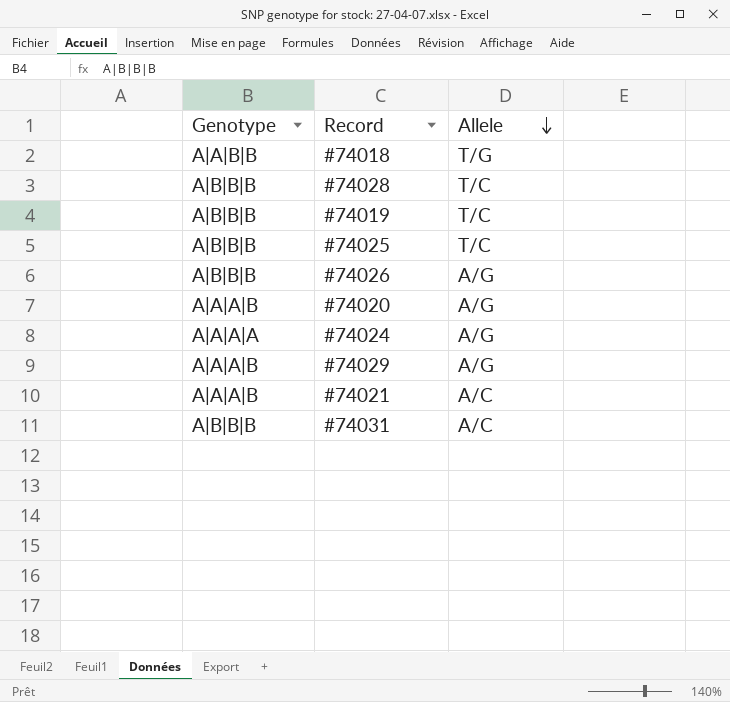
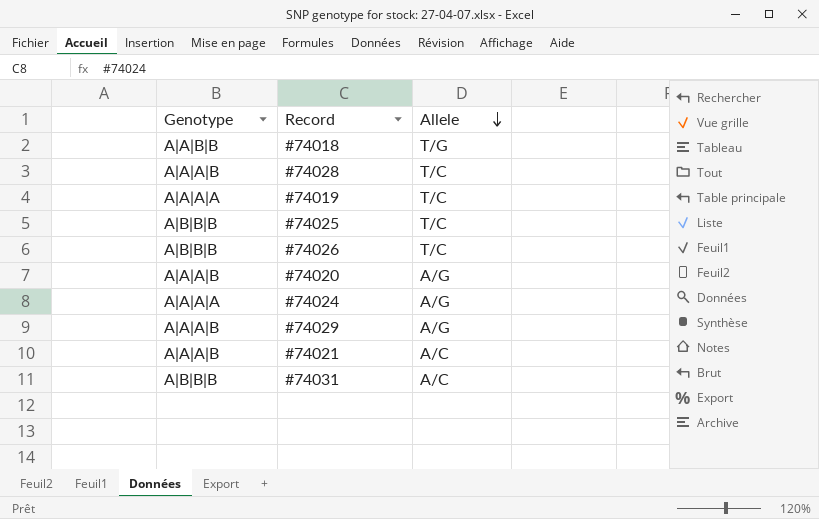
#74028 | Genotype: A|B|B|B -> A|A|A|B
#74019 | Genotype: A|B|B|B -> A|A|A|A
#74026 | Allele: A/G -> T/C

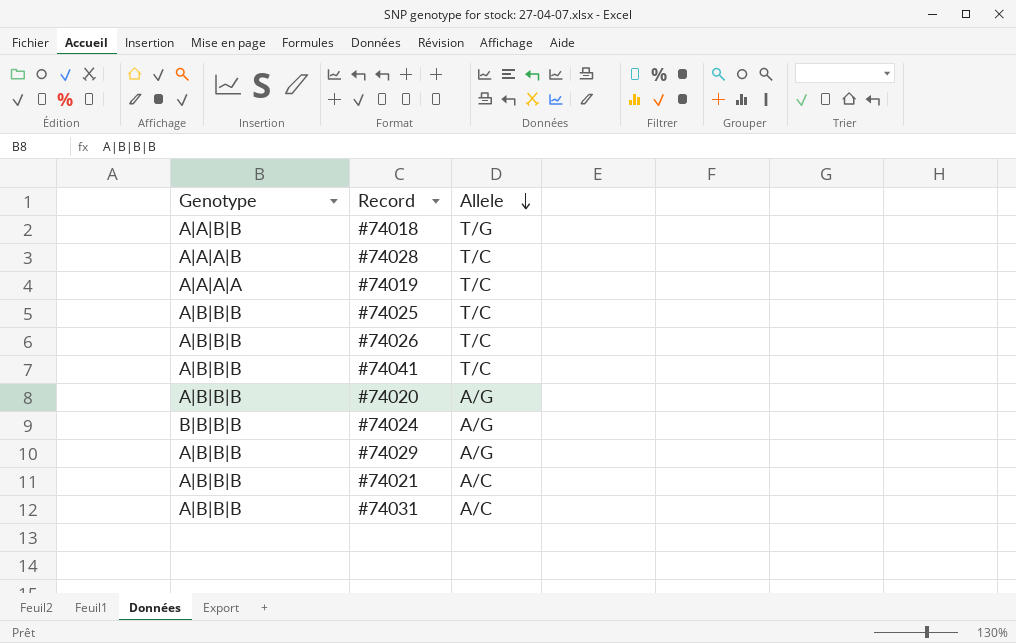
row #74041: none -> A|B|B|B | T/C
#74020 | Genotype: A|A|A|B -> A|B|B|B
#74024 | Genotype: A|A|A|A -> B|B|B|B
#74029 | Genotype: A|A|A|B -> A|B|B|B
#74021 | Genotype: A|A|A|B -> A|B|B|B

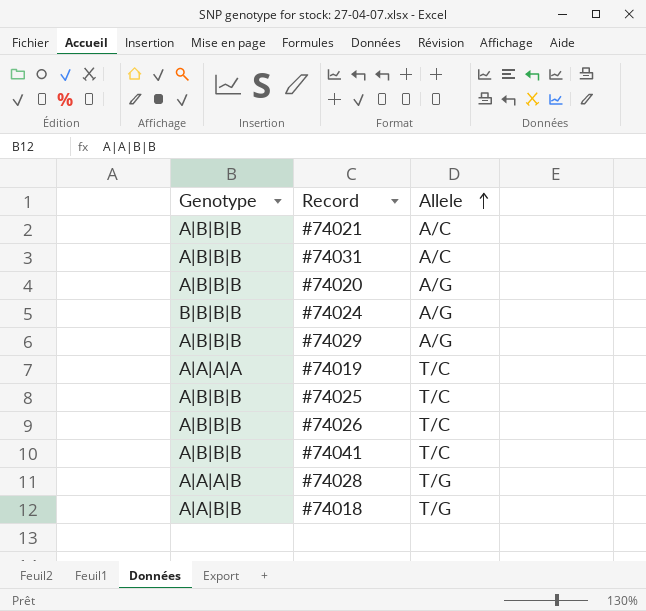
row order: Allele descending -> Allele ascending
#74028 | Allele: T/C -> T/G

